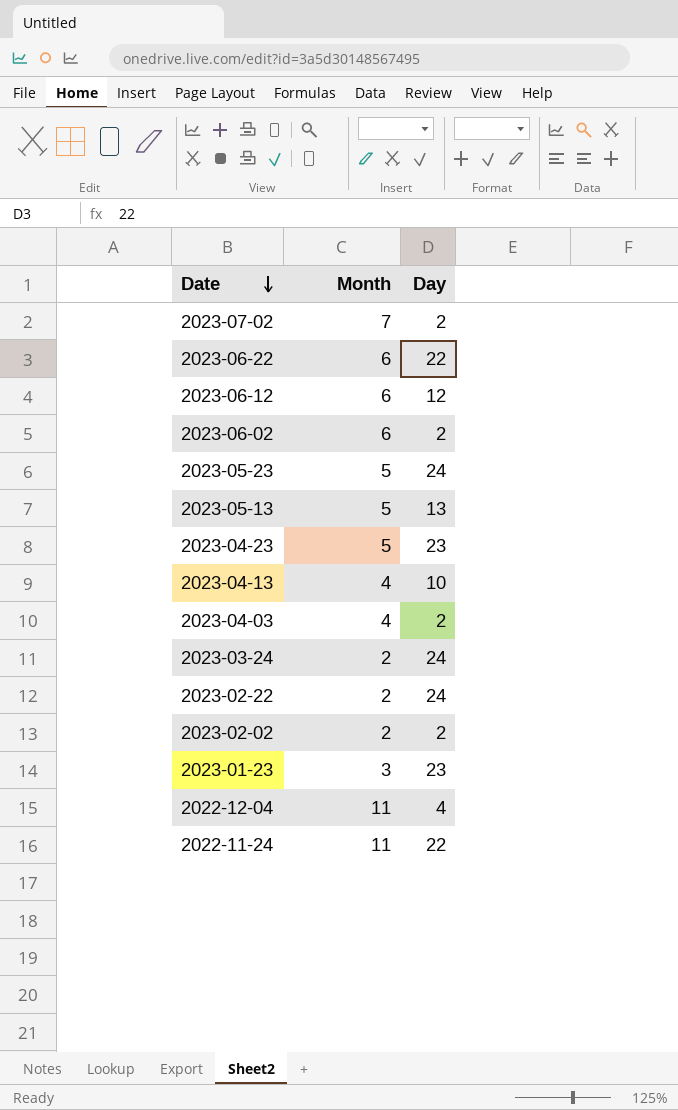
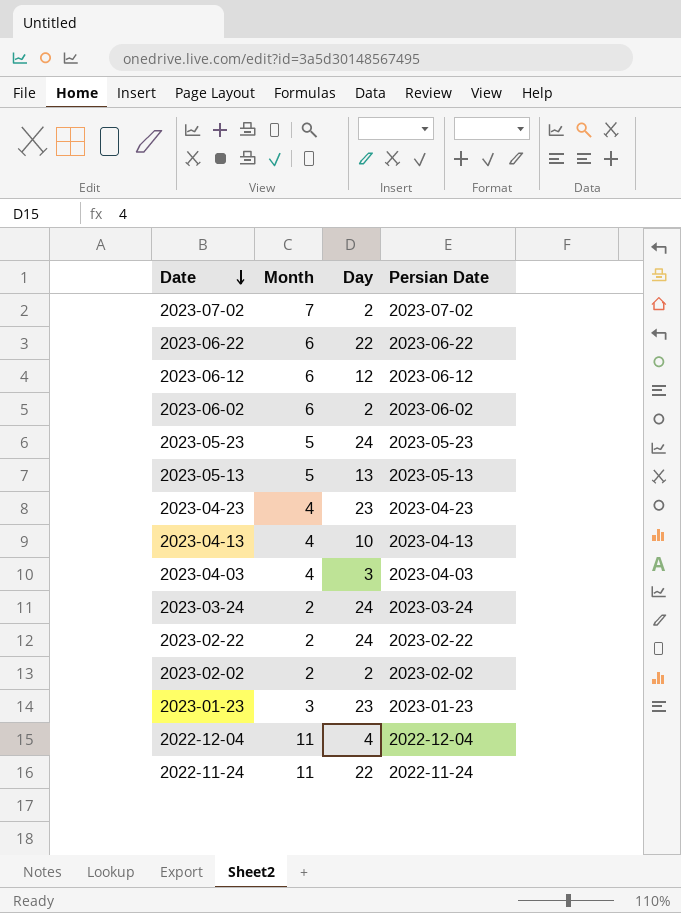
column Persian Date | position: none -> 4
2023-04-23 | Month: 5 -> 4
2023-04-03 | Day: 2 -> 3

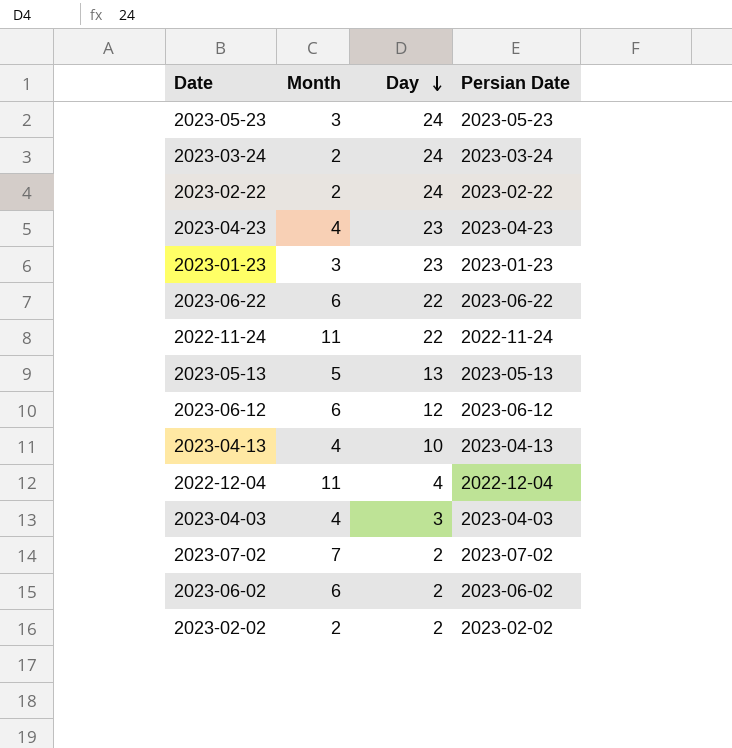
row order: Date descending -> Day descending
2023-05-23 | Month: 5 -> 3

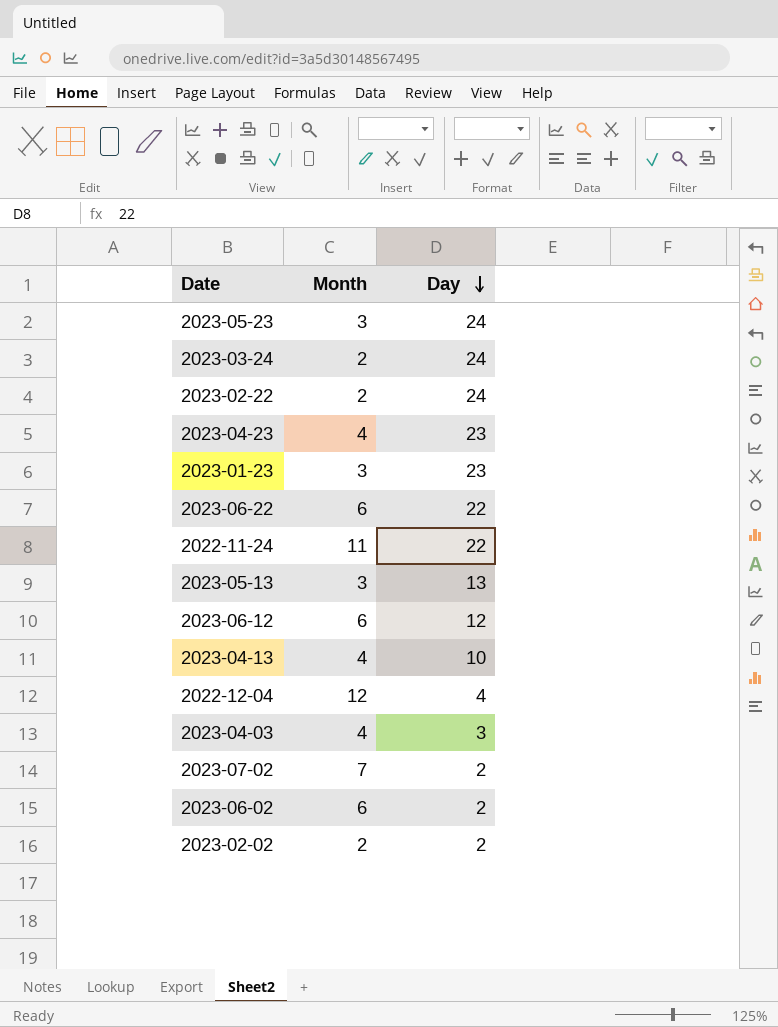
column Persian Date | position: 4 -> none
2023-05-13 | Month: 5 -> 3
2022-12-04 | Month: 11 -> 12

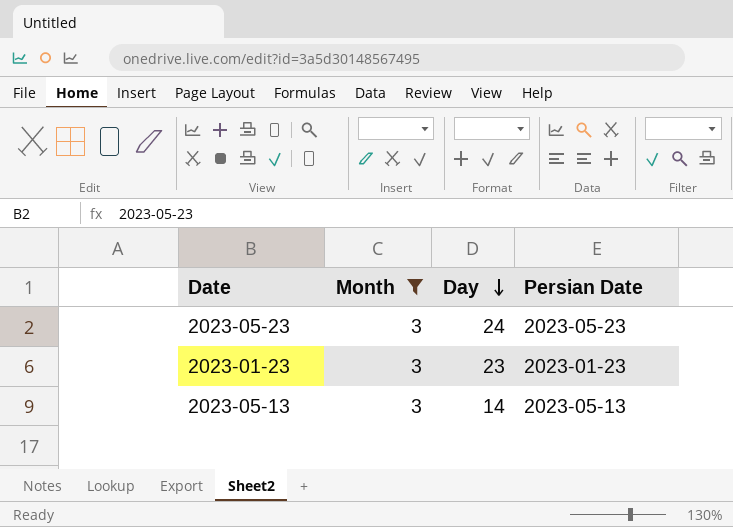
filter: none -> Month = 3
column Persian Date | position: none -> 4
2023-05-13 | Day: 13 -> 14

